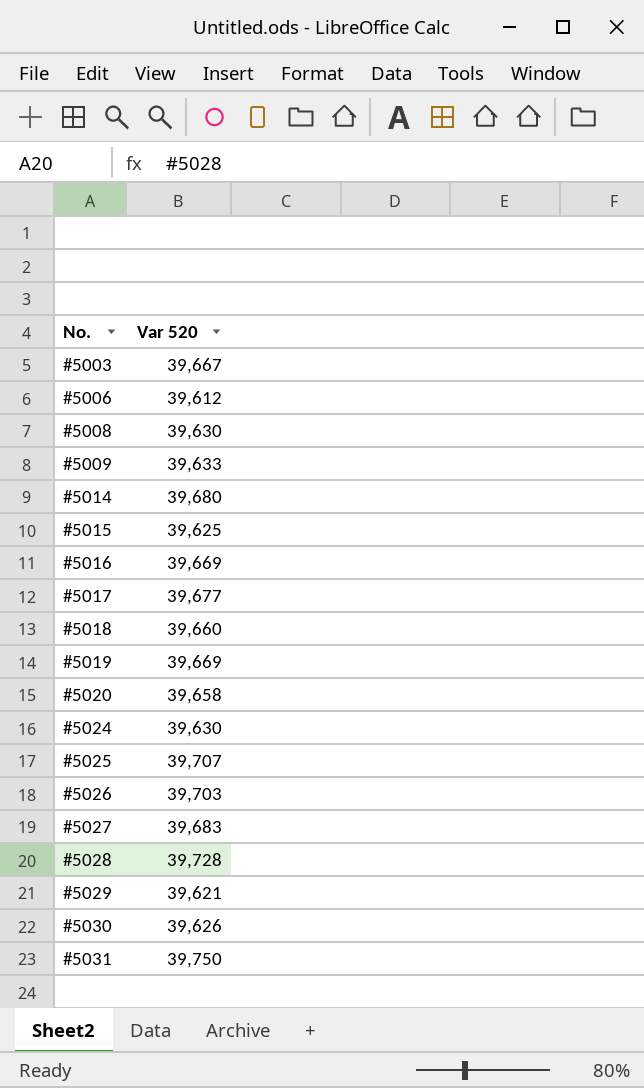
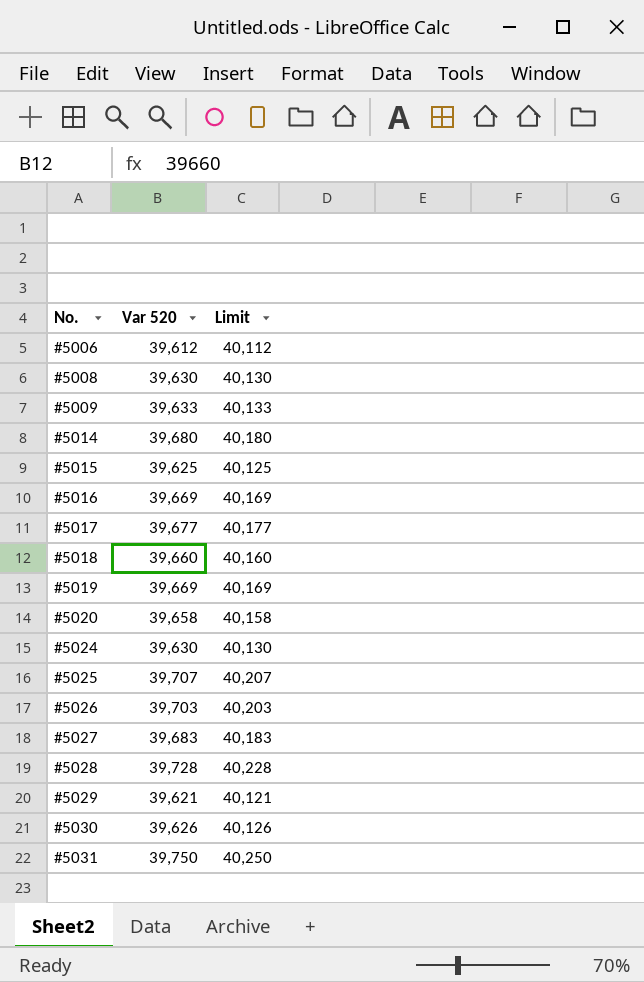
column Limit | formula: none -> [Var 520] + 500
row #5003: 39,667 -> none

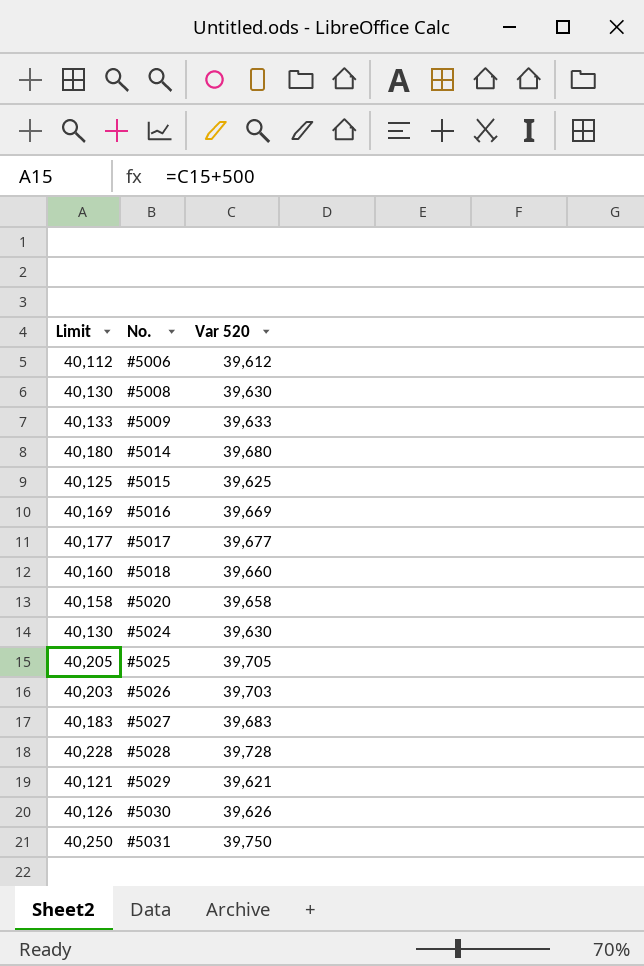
column Limit | position: 3 -> 1
row #5019: 39,669 | 40,169 -> none
#5025 | Limit: 40,207 -> 40,205
#5025 | Var 520: 39,707 -> 39,705

